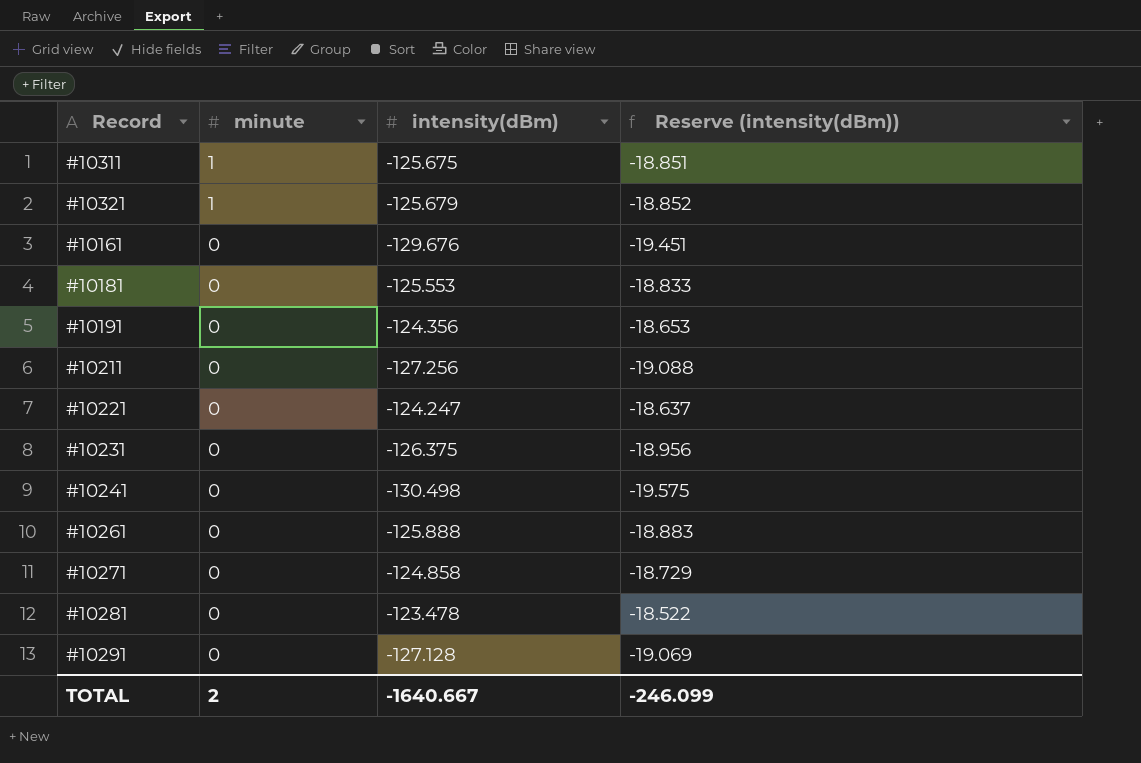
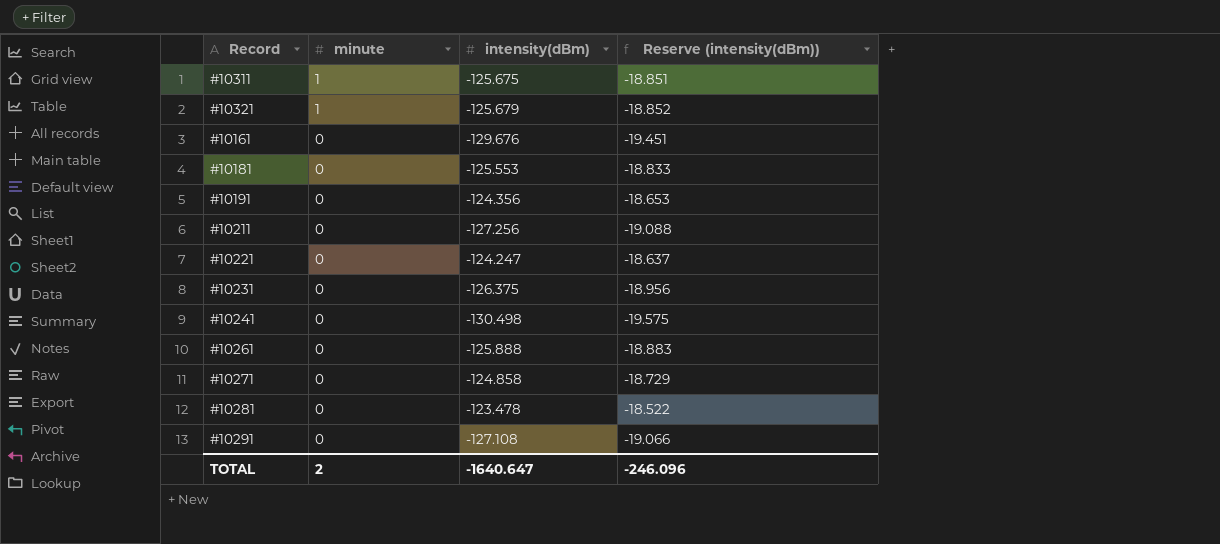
#10291 | intensity(dBm): -127.128 -> -127.108
#10291 | Reserve (intensity(dBm)): -19.069 -> -19.066
TOTAL | intensity(dBm): -1640.667 -> -1640.647
TOTAL | Reserve (intensity(dBm)): -246.099 -> -246.096

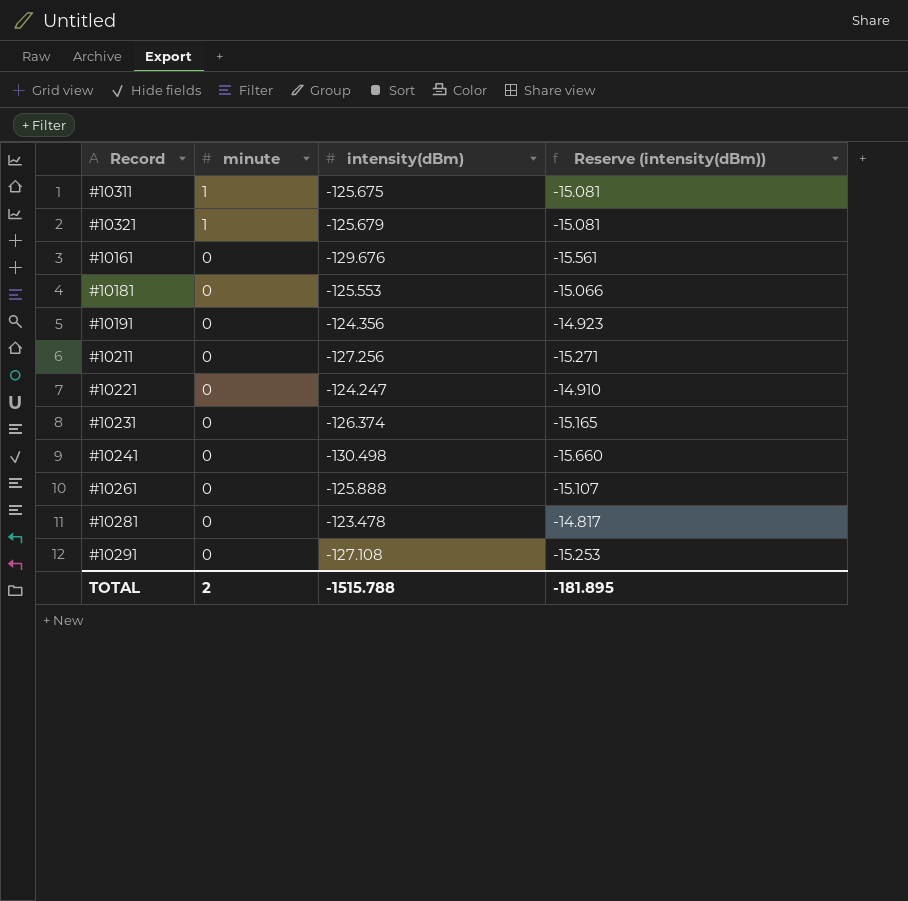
column Reserve (intensity(dBm)) | formula: [intensity(dBm)] * 0.15 -> [intensity(dBm)] * 0.12
row #10271: 0 | -124.858 | -18.729 -> none
#10231 | intensity(dBm): -126.375 -> -126.374
TOTAL | intensity(dBm): -1640.647 -> -1515.788
TOTAL | Reserve (intensity(dBm)): -246.096 -> -181.895

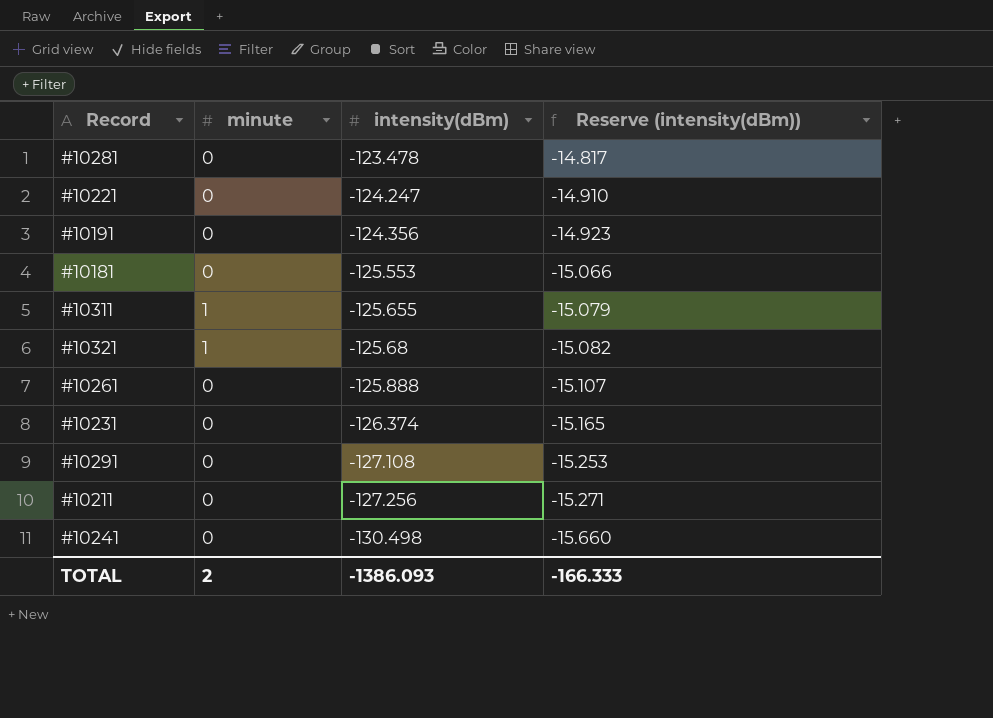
row order: minute descending -> intensity(dBm) descending
row #10161: 0 | -129.676 | -15.561 -> none
#10311 | intensity(dBm): -125.675 -> -125.655
#10311 | Reserve (intensity(dBm)): -15.081 -> -15.079
#10321 | intensity(dBm): -125.679 -> -125.68
#10321 | Reserve (intensity(dBm)): -15.081 -> -15.082
TOTAL | intensity(dBm): -1515.788 -> -1386.093
TOTAL | Reserve (intensity(dBm)): -181.895 -> -166.333

